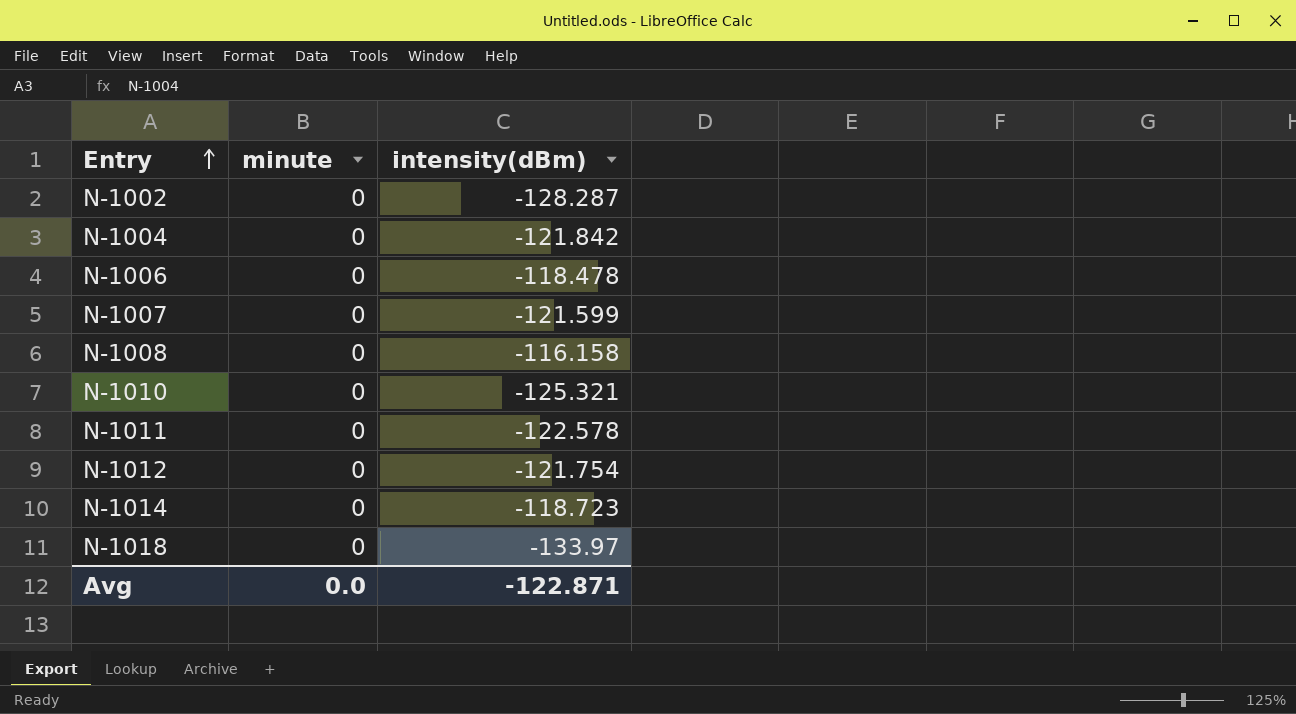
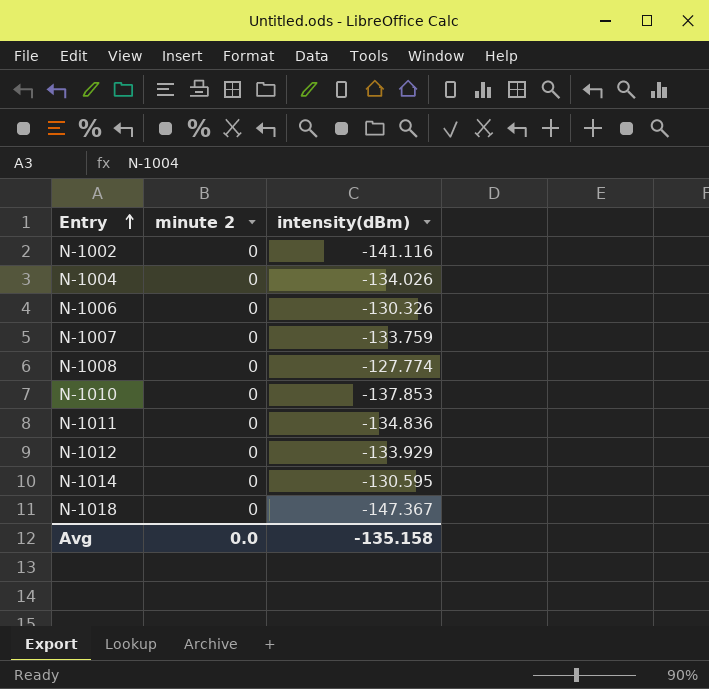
column name: minute -> minute 2
N-1002 | intensity(dBm): -128.287 -> -141.116
N-1004 | intensity(dBm): -121.842 -> -134.026
N-1006 | intensity(dBm): -118.478 -> -130.326
N-1007 | intensity(dBm): -121.599 -> -133.759
N-1008 | intensity(dBm): -116.158 -> -127.774
N-1010 | intensity(dBm): -125.321 -> -137.853
N-1011 | intensity(dBm): -122.578 -> -134.836
N-1012 | intensity(dBm): -121.754 -> -133.929
N-1014 | intensity(dBm): -118.723 -> -130.595
N-1018 | intensity(dBm): -133.97 -> -147.367
Avg | intensity(dBm): -122.871 -> -135.158

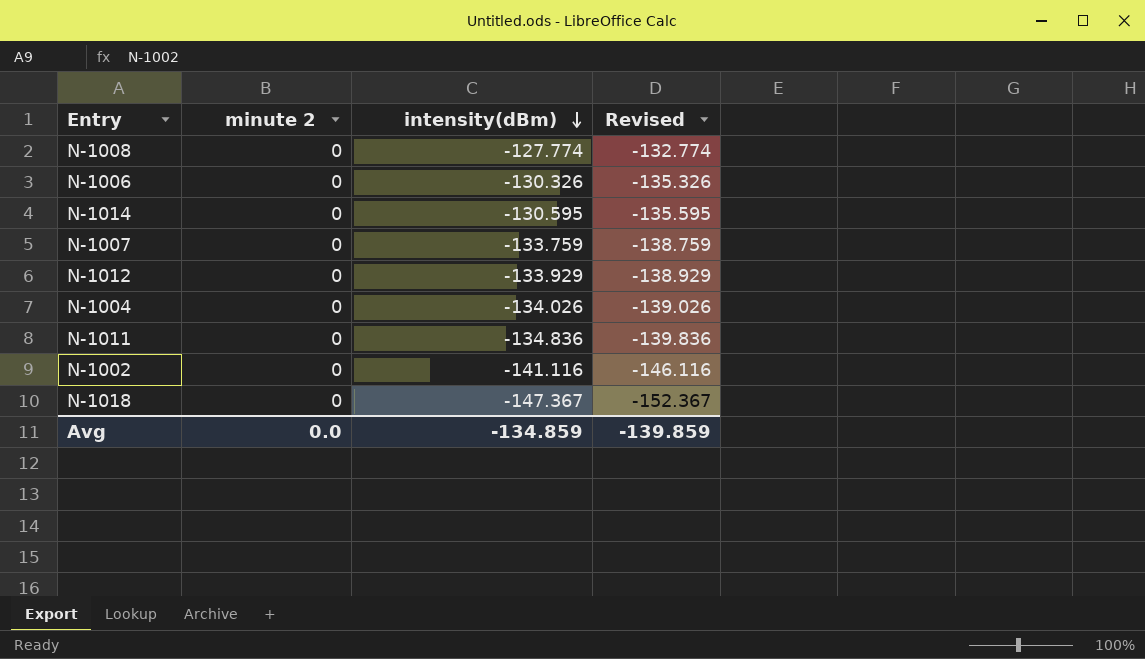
row order: Entry ascending -> intensity(dBm) descending
column Revised | formula: none -> [intensity(dBm)] - 5
row N-1010: 0 | -137.853 -> none
Avg | intensity(dBm): -135.158 -> -134.859

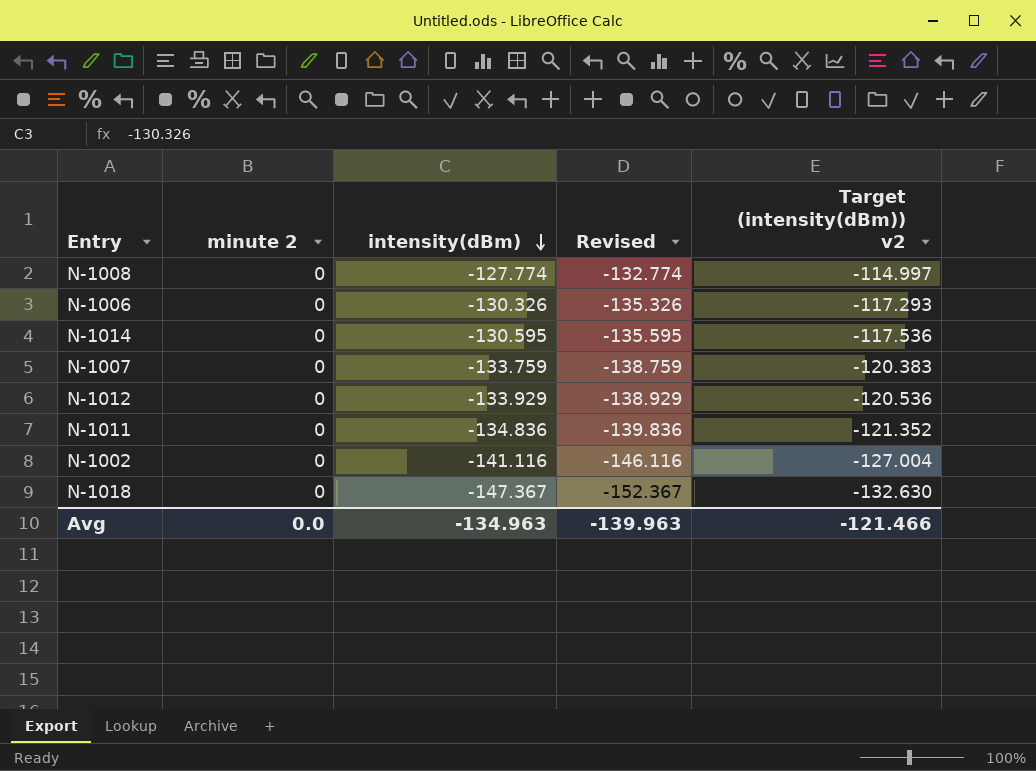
column Target (intensity(dBm)) v2 | formula: none -> [intensity(dBm)] * 0.9
row N-1004: 0 | -134.026 | -139.026 -> none
Avg | intensity(dBm): -134.859 -> -134.963
Avg | Revised: -139.859 -> -139.963

